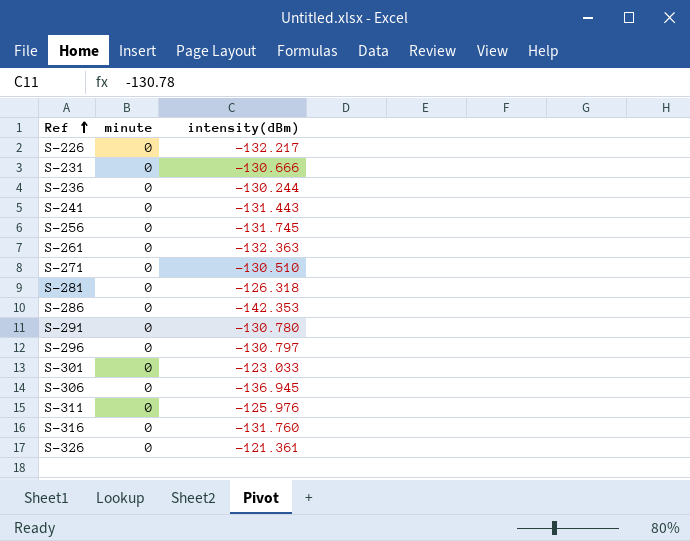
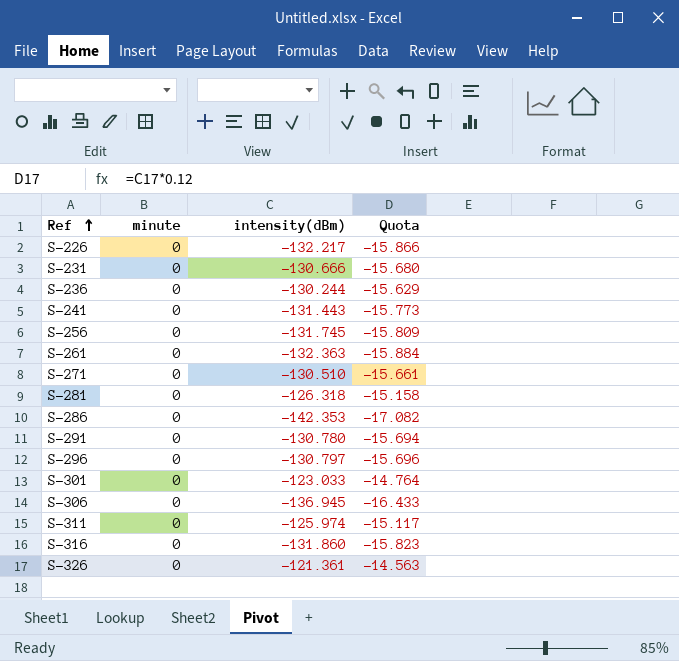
column Quota | formula: none -> [intensity(dBm)] * 0.12
S-311 | intensity(dBm): -125.976 -> -125.974
S-316 | intensity(dBm): -131.760 -> -131.860

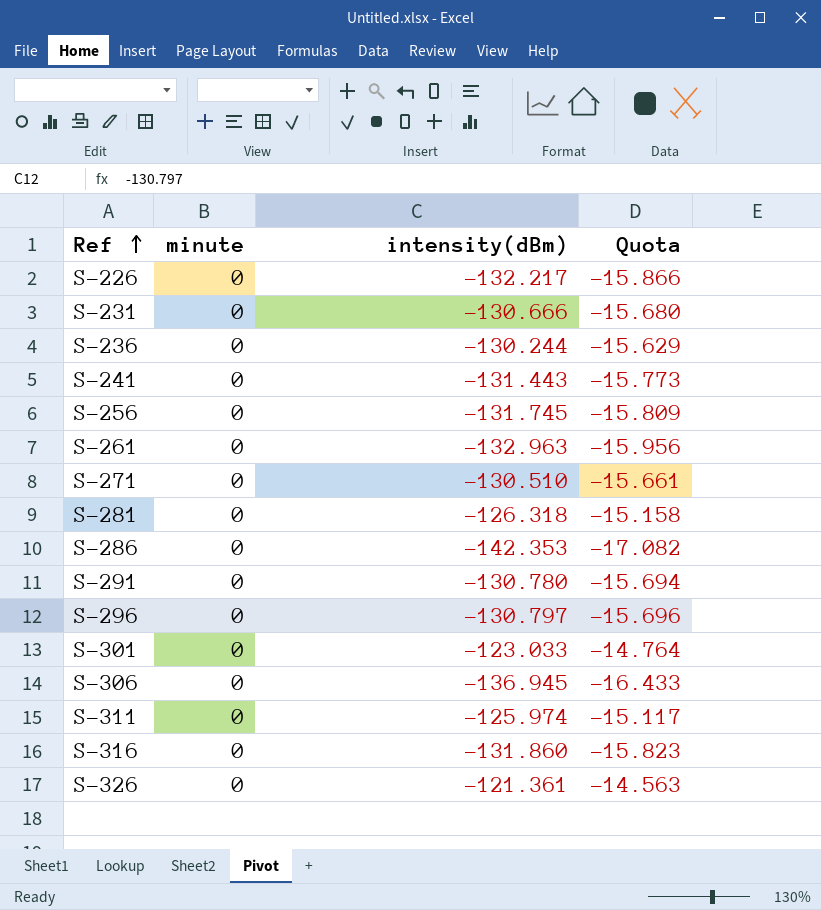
S-261 | intensity(dBm): -132.363 -> -132.963
S-261 | Quota: -15.884 -> -15.956

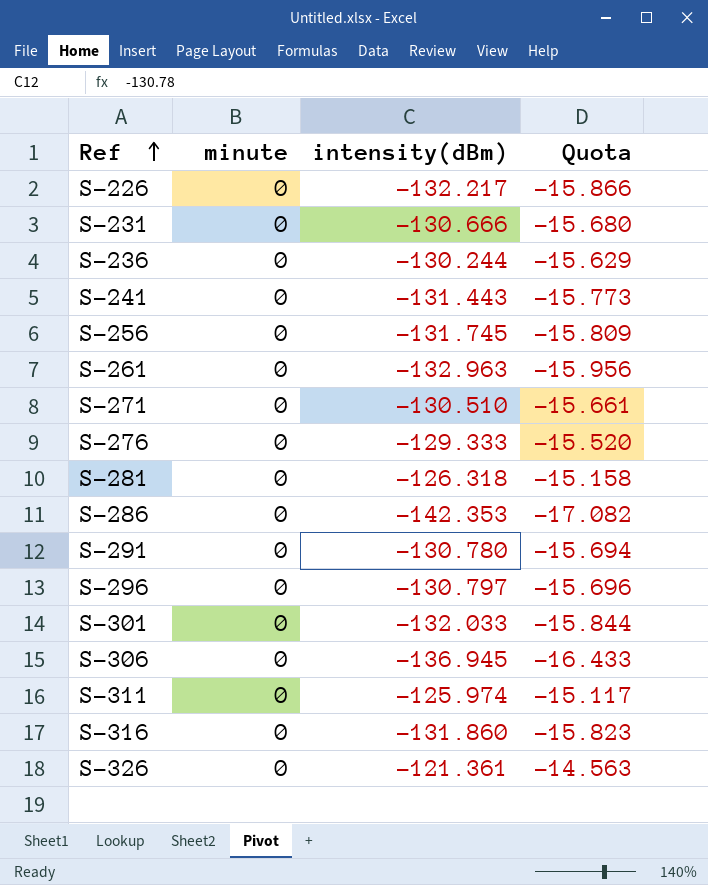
row S-276: none -> 0 | -129.333 | -15.520
S-301 | intensity(dBm): -123.033 -> -132.033
S-301 | Quota: -14.764 -> -15.844

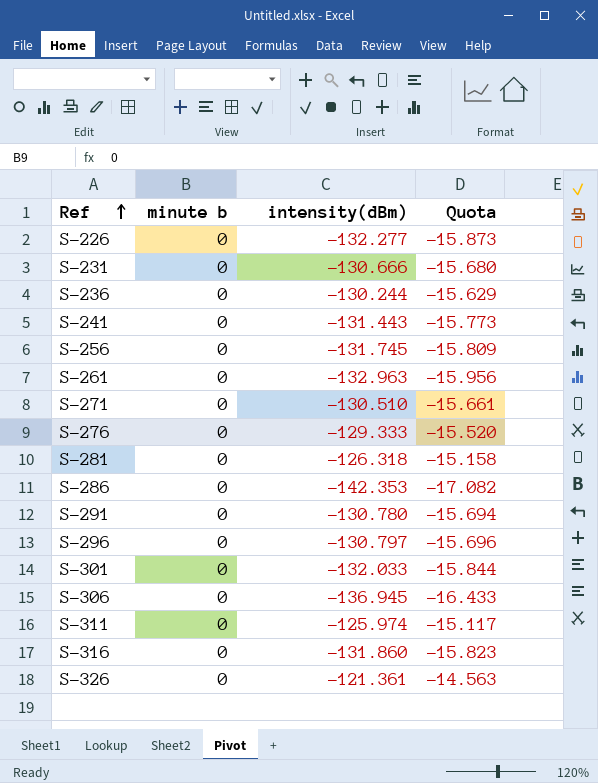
column name: minute -> minute b
S-226 | intensity(dBm): -132.217 -> -132.277
S-226 | Quota: -15.866 -> -15.873

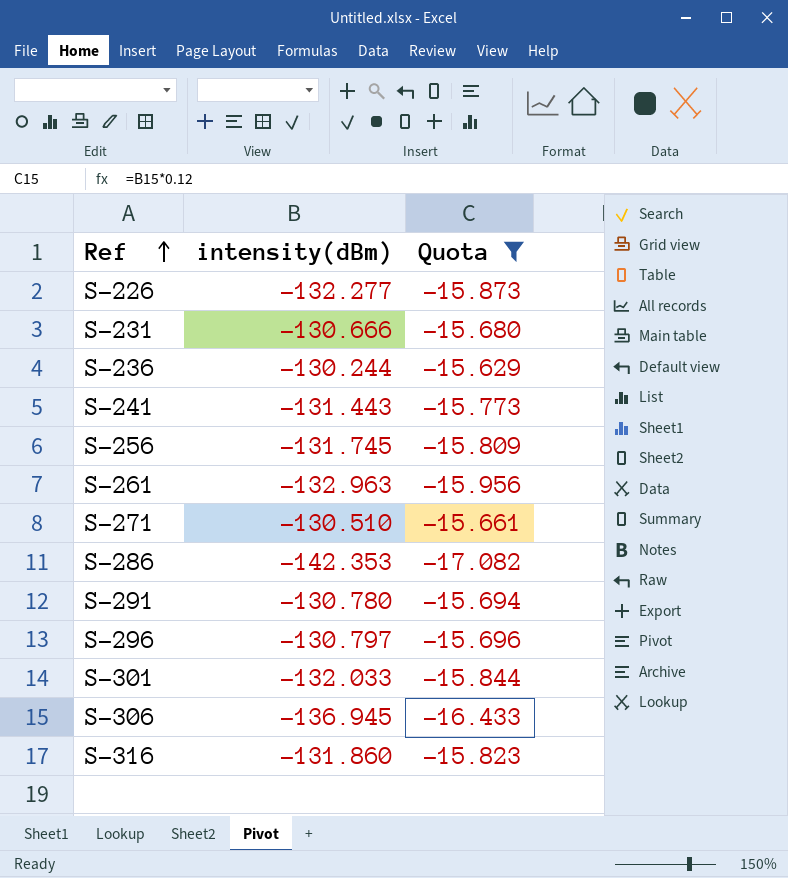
filter: none -> Quota <= -15.629
column minute b | position: 2 -> none

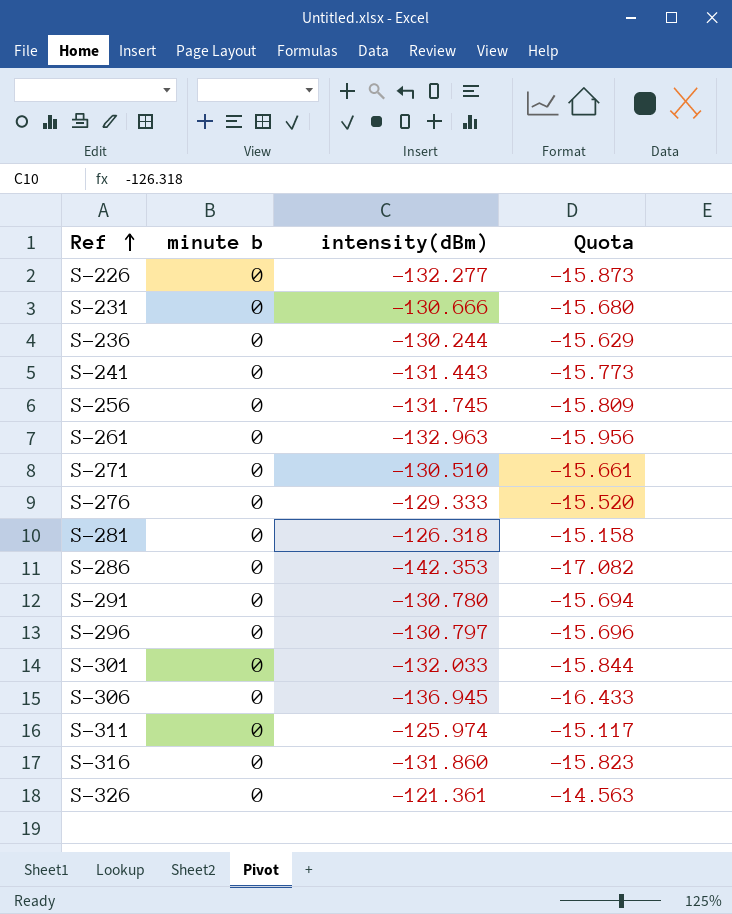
filter: Quota <= -15.629 -> none
column minute b | position: none -> 2

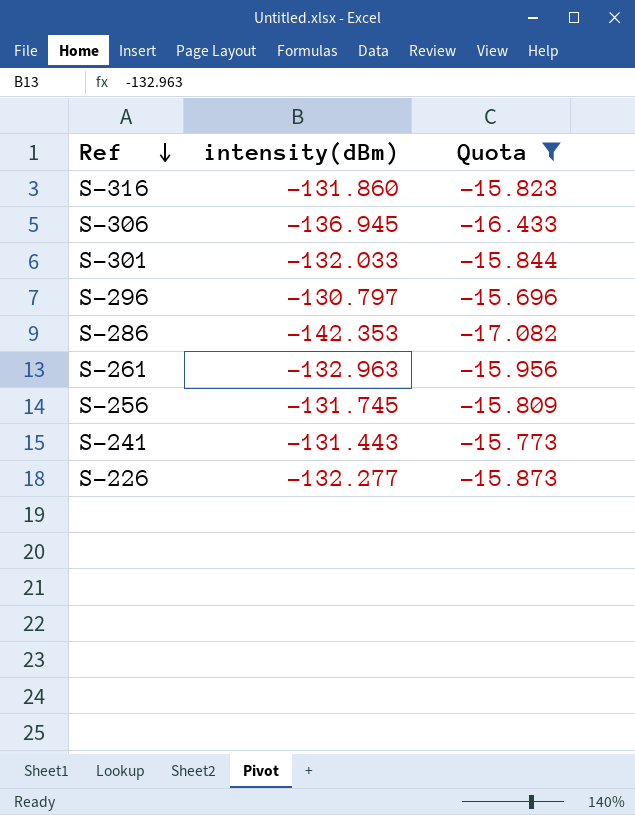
filter: none -> Quota <= -15.696
row order: Ref ascending -> Ref descending
column minute b | position: 2 -> none

